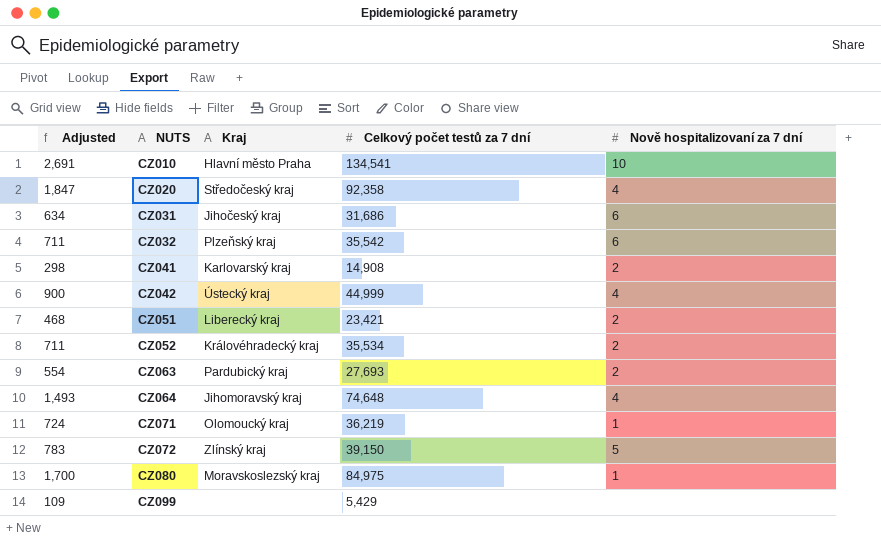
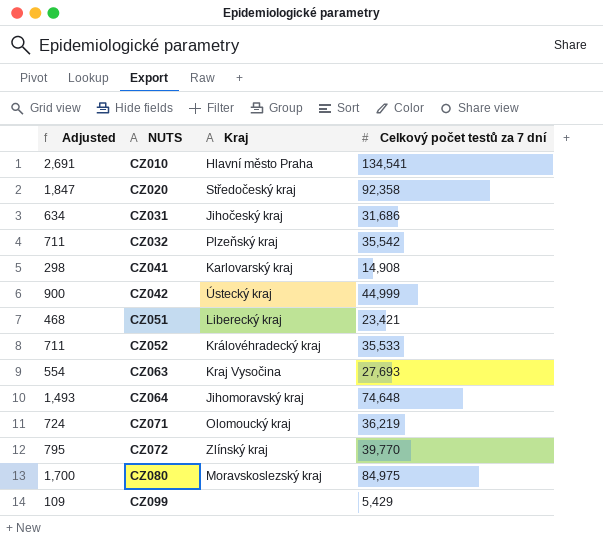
column Nově hospitalizovaní za 7 dní | position: 5 -> none
CZ052 | Celkový počet testů za 7 dní: 35,534 -> 35,533
CZ063 | Kraj: Pardubický kraj -> Kraj Vysočina
CZ072 | Adjusted: 783 -> 795
CZ072 | Celkový počet testů za 7 dní: 39,150 -> 39,770

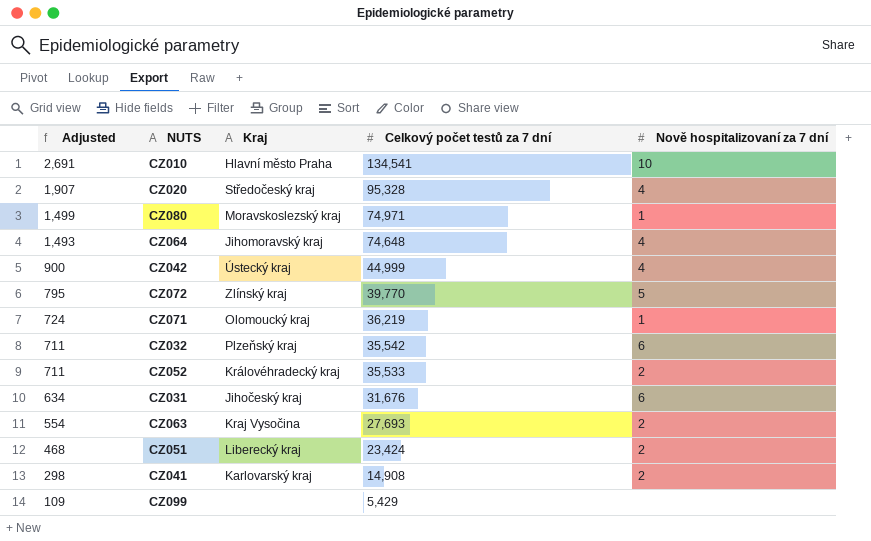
row order: NUTS ascending -> Adjusted descending
column Nově hospitalizovaní za 7 dní | position: none -> 5
CZ020 | Adjusted: 1,847 -> 1,907
CZ020 | Celkový počet testů za 7 dní: 92,358 -> 95,328
CZ080 | Adjusted: 1,700 -> 1,499
CZ080 | Celkový počet testů za 7 dní: 84,975 -> 74,971
CZ031 | Celkový počet testů za 7 dní: 31,686 -> 31,676
CZ051 | Celkový počet testů za 7 dní: 23,421 -> 23,424

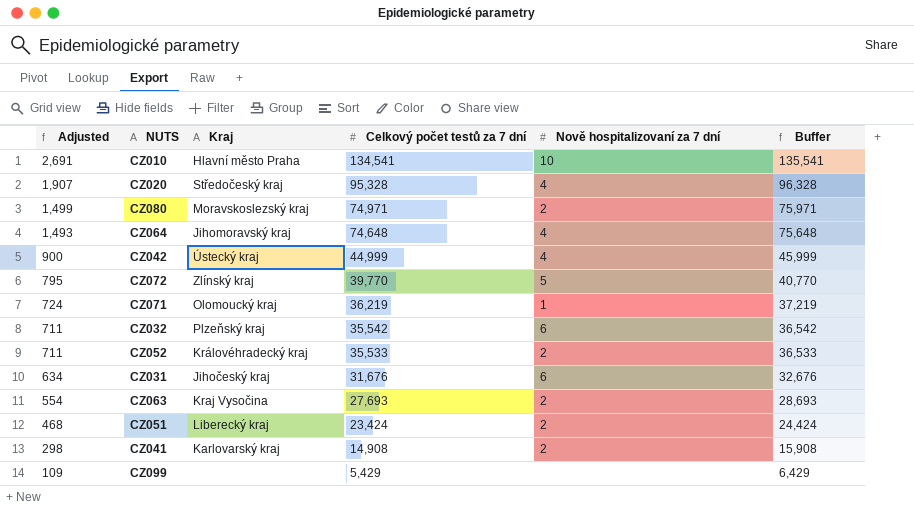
column Buffer | formula: none -> [Celkový počet testů za 7 dní] + 1000
CZ080 | Nově hospitalizovaní za 7 dní: 1 -> 2

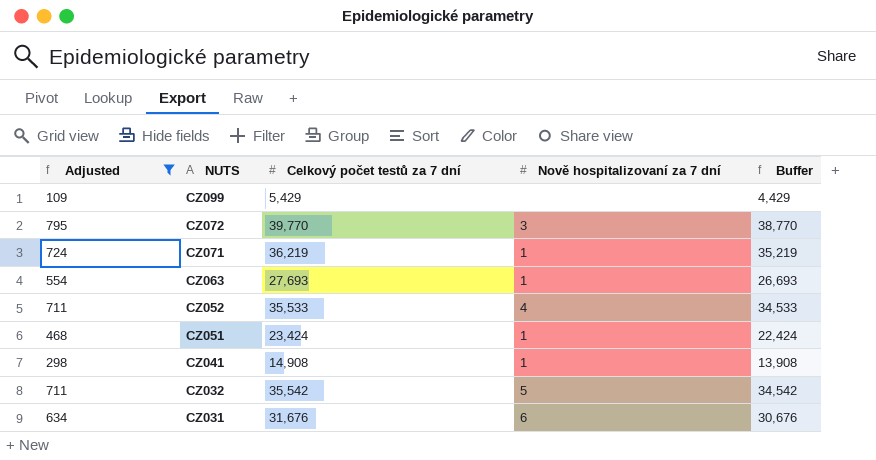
filter: none -> Adjusted <= 795
row order: Adjusted descending -> NUTS descending
column Kraj | position: 3 -> none
column Buffer | formula: [Celkový počet testů za 7 dní] + 1000 -> [Celkový počet testů za 7 dní] - 1000
CZ072 | Nově hospitalizovaní za 7 dní: 5 -> 3
CZ063 | Nově hospitalizovaní za 7 dní: 2 -> 1
CZ052 | Nově hospitalizovaní za 7 dní: 2 -> 4
CZ051 | Nově hospitalizovaní za 7 dní: 2 -> 1
CZ041 | Nově hospitalizovaní za 7 dní: 2 -> 1
CZ032 | Nově hospitalizovaní za 7 dní: 6 -> 5

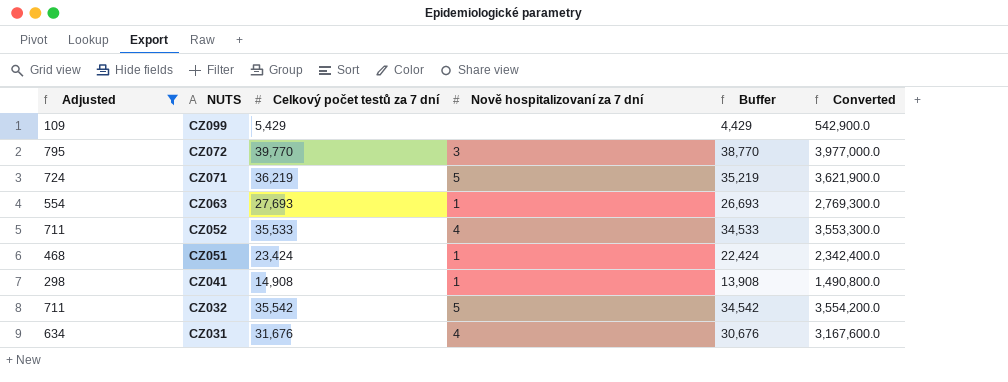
column Converted | formula: none -> [Celkový počet testů za 7 dní] * 100
CZ071 | Nově hospitalizovaní za 7 dní: 1 -> 5
CZ031 | Nově hospitalizovaní za 7 dní: 6 -> 4

